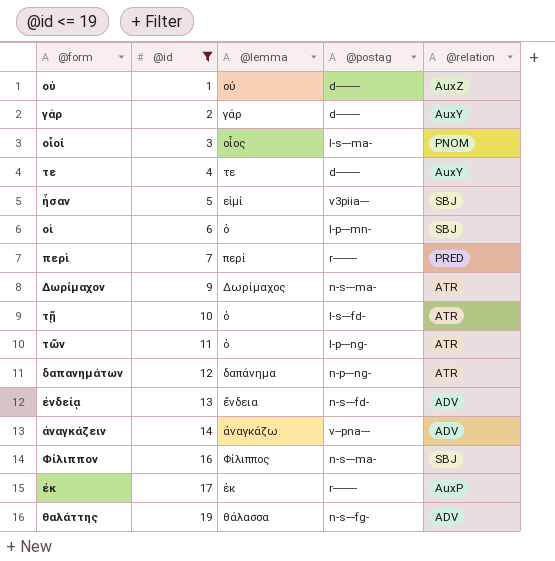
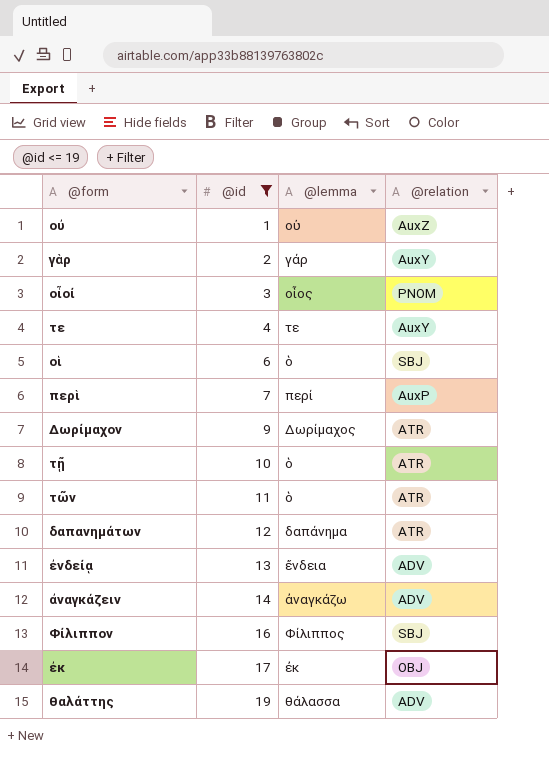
column @postag | position: 4 -> none
row ἦσαν: 5 | εἰμί | v3piia--- | SBJ -> none
περὶ | @relation: PRED -> AuxP
ἐκ | @relation: AuxP -> OBJ

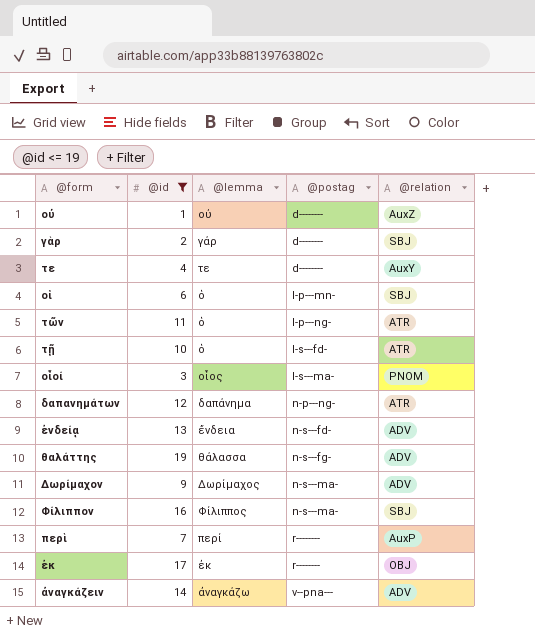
row order: @id ascending -> @postag ascending
column @postag | position: none -> 4
γὰρ | @relation: AuxY -> SBJ
Δωρίμαχον | @relation: ATR -> ADV

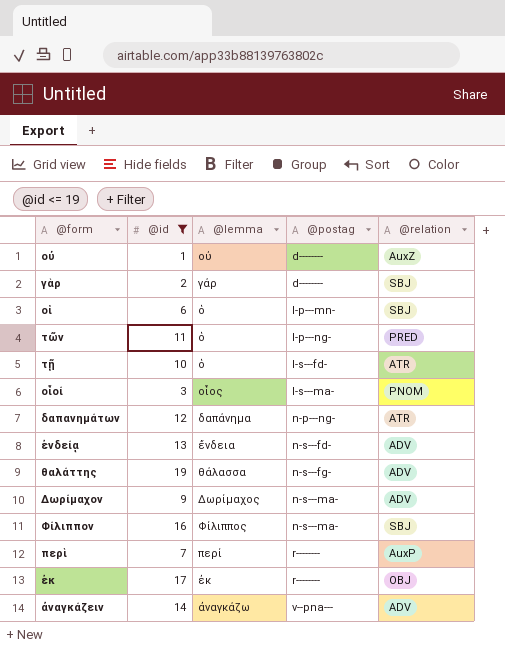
row τε: 4 | τε | d-------- | AuxY -> none
τῶν | @relation: ATR -> PRED

